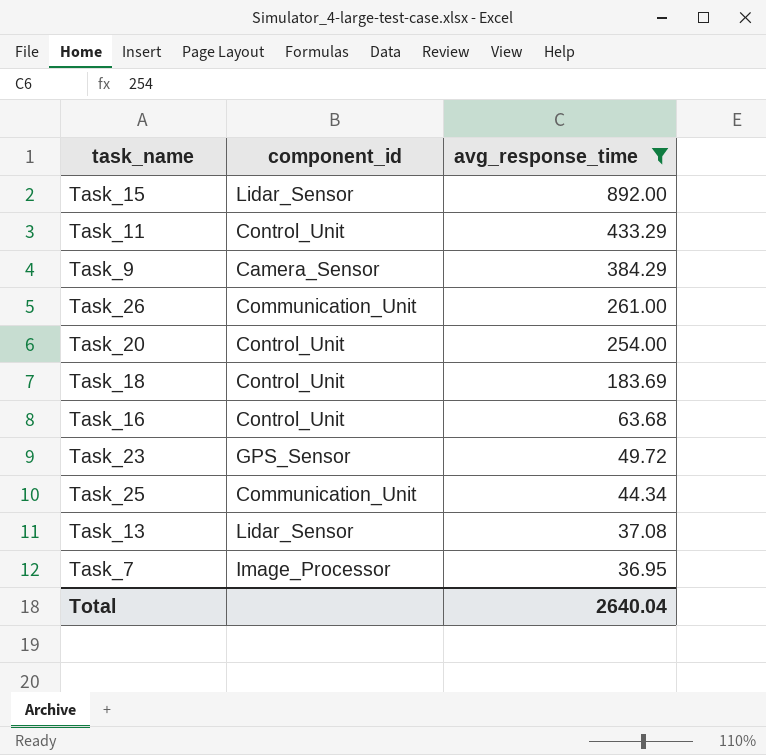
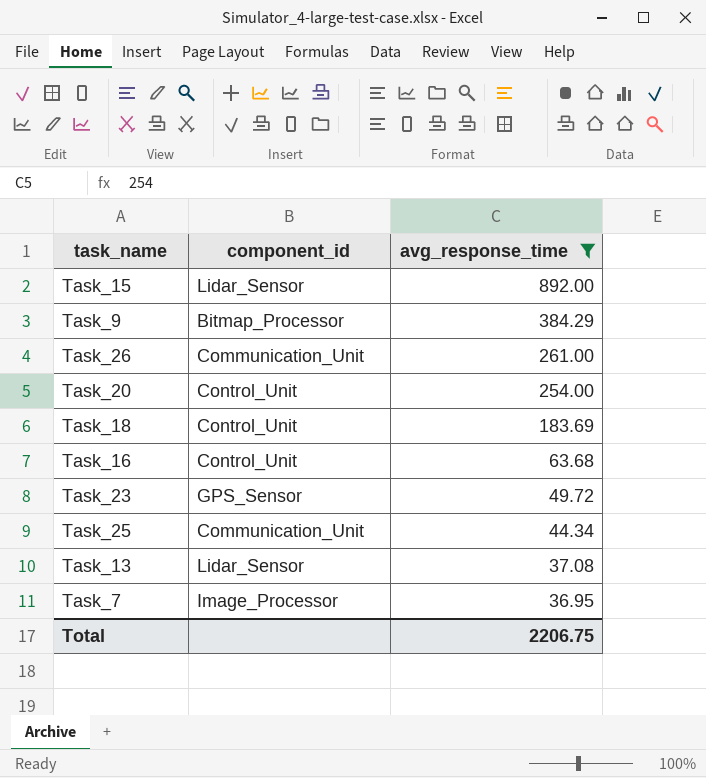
row Task_11: Control_Unit | 433.29 -> none
Task_9 | component_id: Camera_Sensor -> Bitmap_Processor
Total | avg_response_time: 2640.04 -> 2206.75

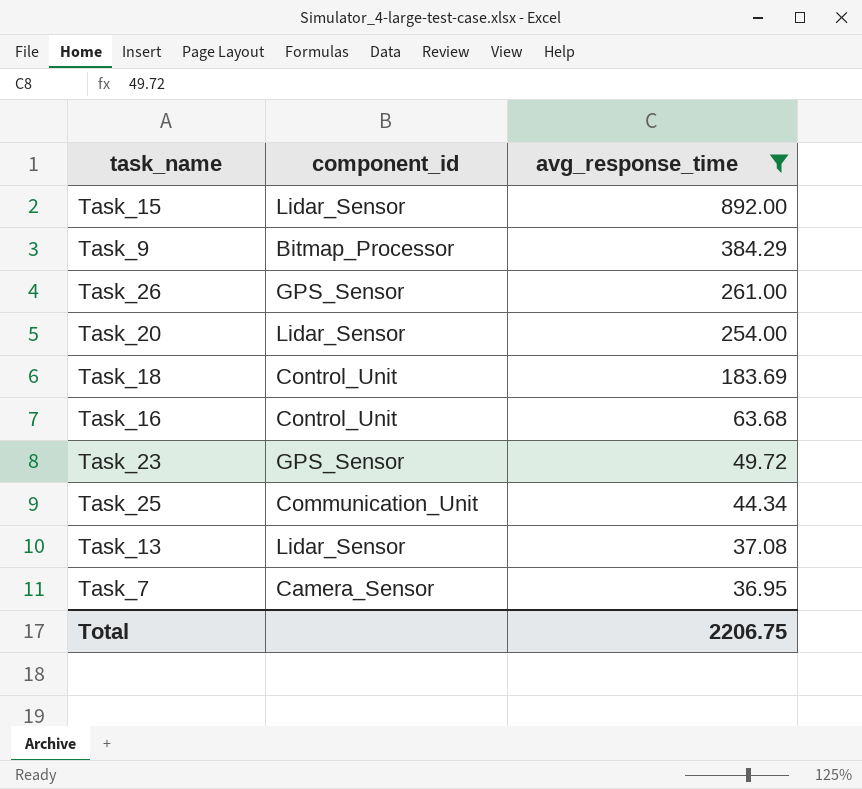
Task_26 | component_id: Communication_Unit -> GPS_Sensor
Task_20 | component_id: Control_Unit -> Lidar_Sensor
Task_7 | component_id: Image_Processor -> Camera_Sensor

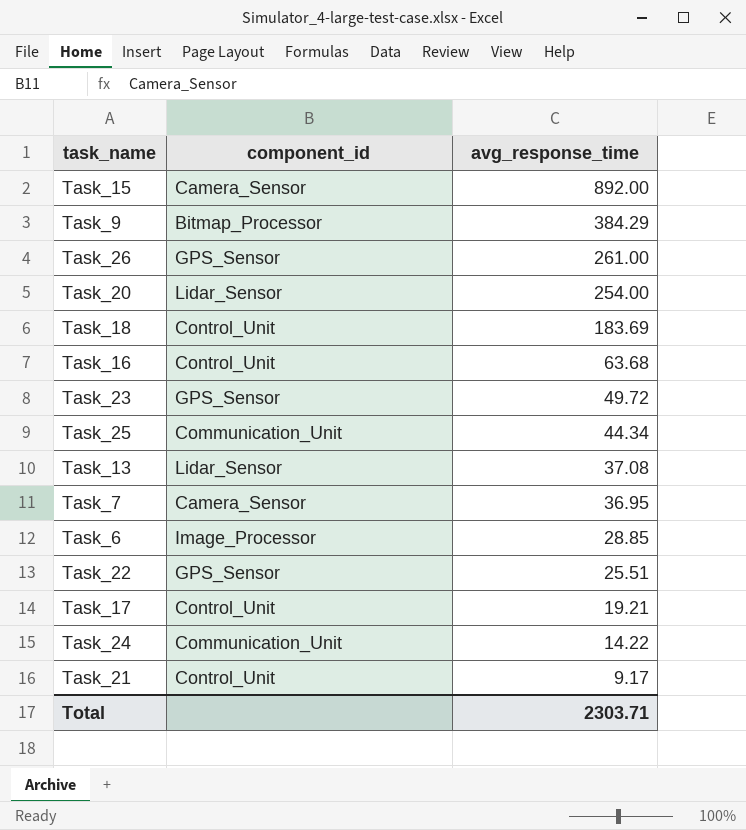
filter: avg_response_time >= 36.95 -> none
Task_15 | component_id: Lidar_Sensor -> Camera_Sensor
Total | avg_response_time: 2206.75 -> 2303.71

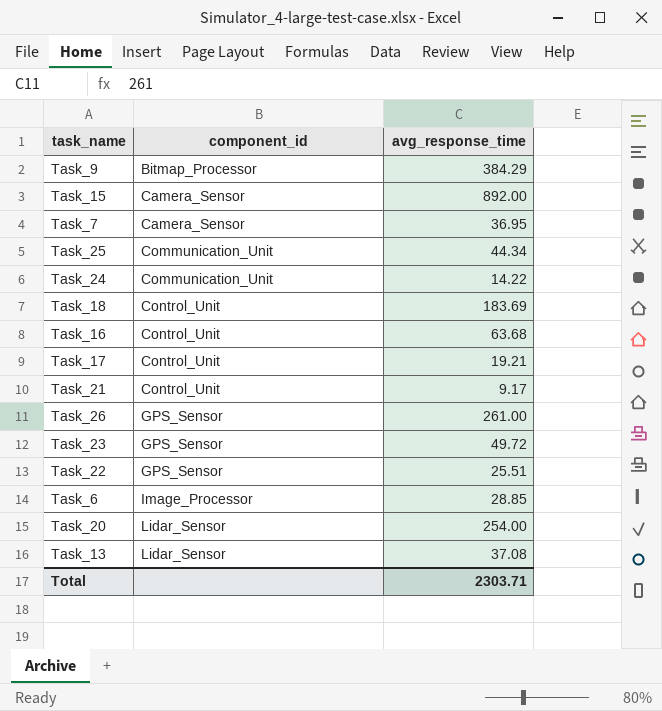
row order: avg_response_time descending -> component_id ascending

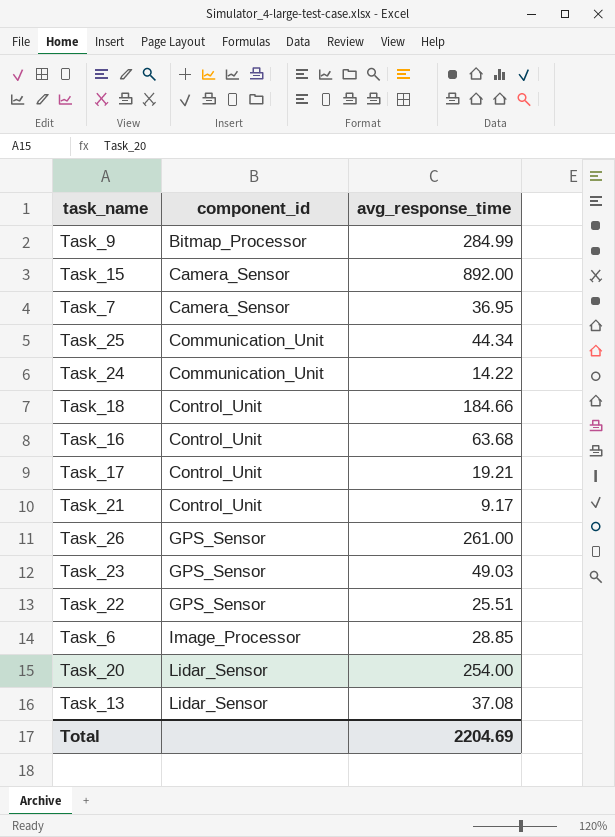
Task_9 | avg_response_time: 384.29 -> 284.99
Task_18 | avg_response_time: 183.69 -> 184.66
Task_23 | avg_response_time: 49.72 -> 49.03
Total | avg_response_time: 2303.71 -> 2204.69

